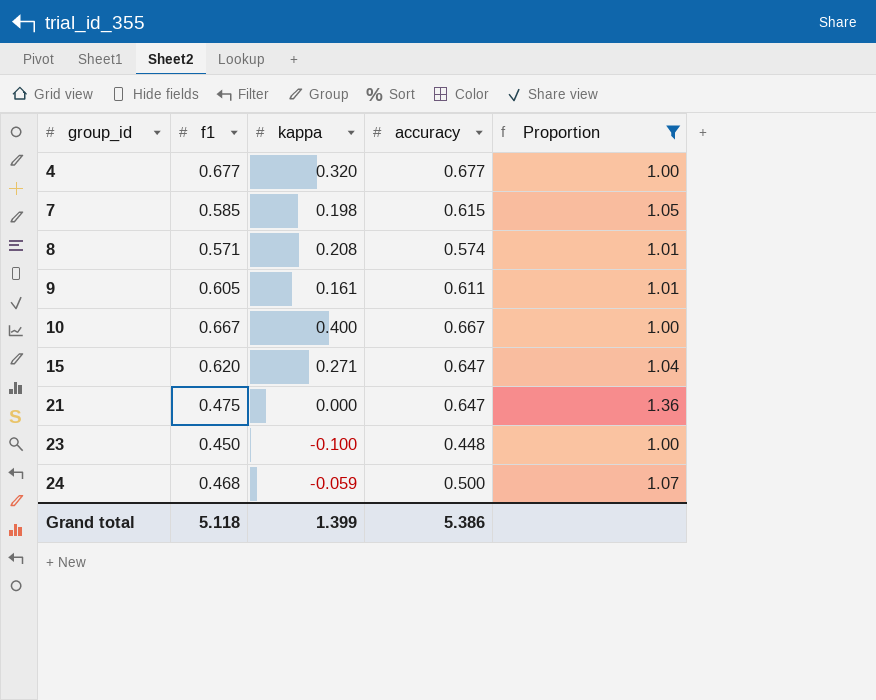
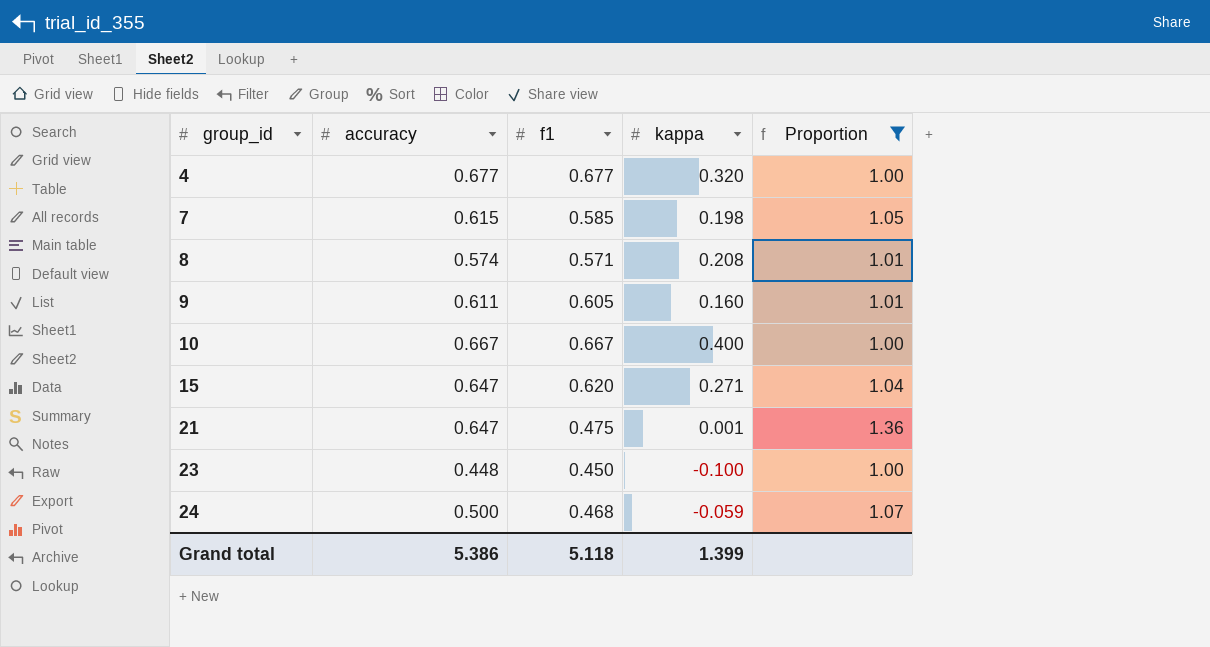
column accuracy | position: 4 -> 2
9 | kappa: 0.161 -> 0.160
21 | kappa: 0.000 -> 0.001

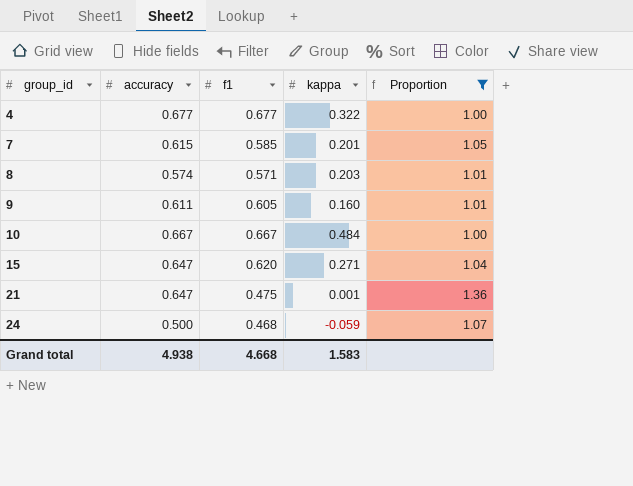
row 23: 0.448 | 0.450 | -0.100 | 1.00 -> none
4 | kappa: 0.320 -> 0.322
7 | kappa: 0.198 -> 0.201
8 | kappa: 0.208 -> 0.203
10 | kappa: 0.400 -> 0.484
Grand total | accuracy: 5.386 -> 4.938
Grand total | f1: 5.118 -> 4.668
Grand total | kappa: 1.399 -> 1.583

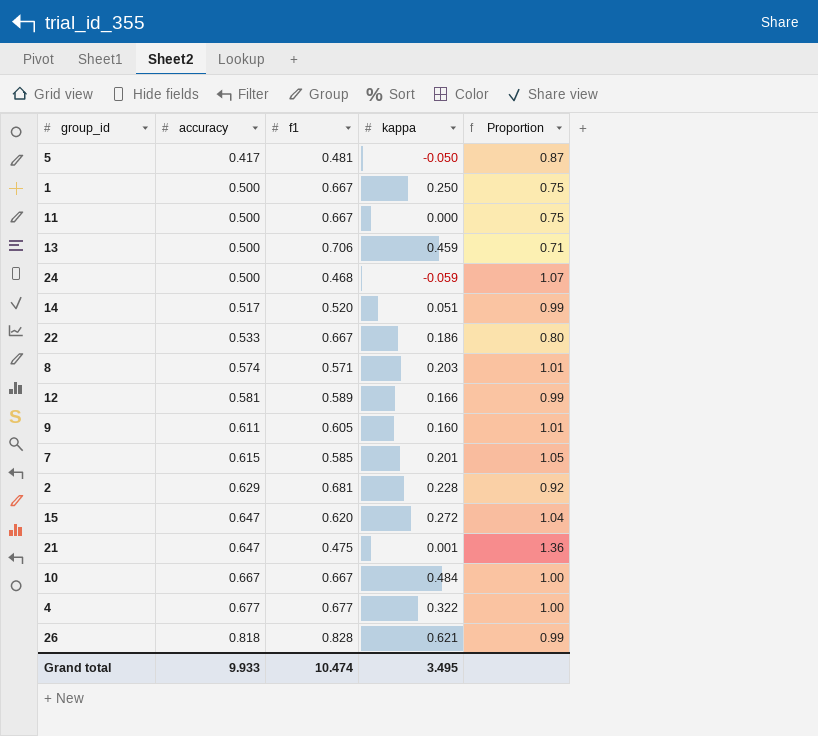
filter: Proportion >= 1.00 -> none
row order: group_id ascending -> accuracy ascending
15 | kappa: 0.271 -> 0.272
Grand total | accuracy: 4.938 -> 9.933
Grand total | f1: 4.668 -> 10.474
Grand total | kappa: 1.583 -> 3.495

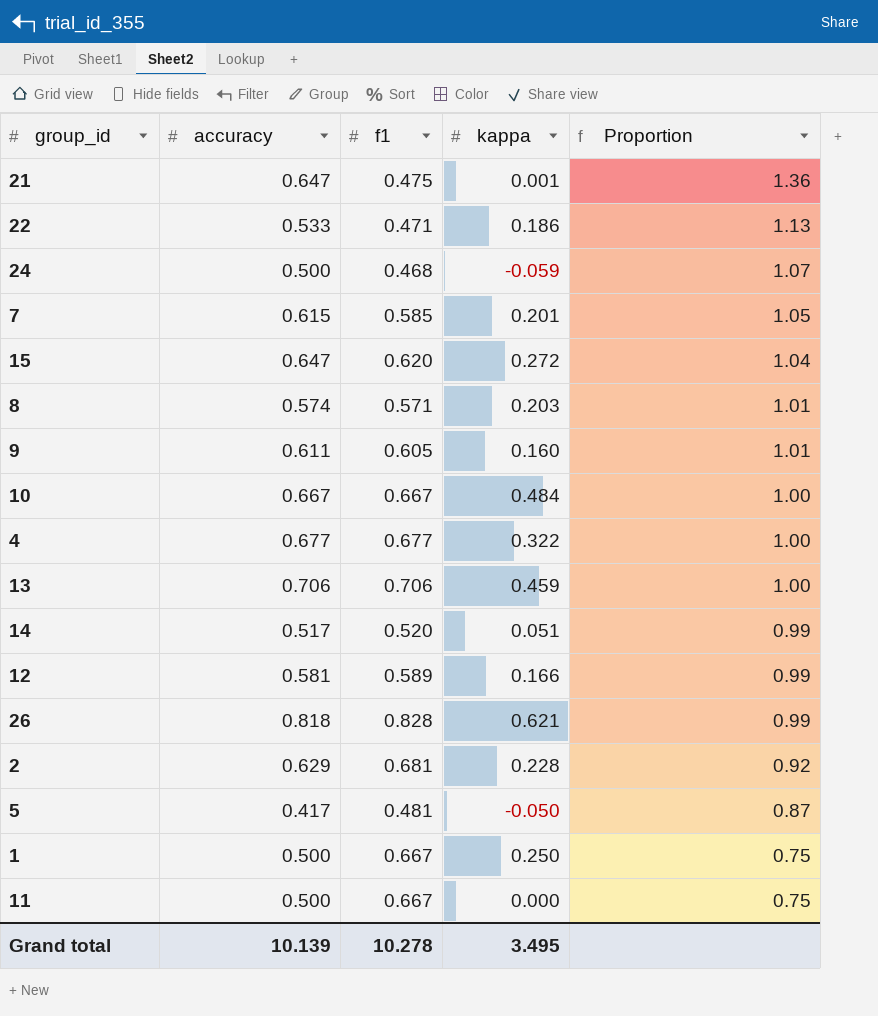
row order: accuracy ascending -> Proportion descending
22 | f1: 0.667 -> 0.471
22 | Proportion: 0.80 -> 1.13
13 | accuracy: 0.500 -> 0.706
13 | Proportion: 0.71 -> 1.00
Grand total | accuracy: 9.933 -> 10.139
Grand total | f1: 10.474 -> 10.278

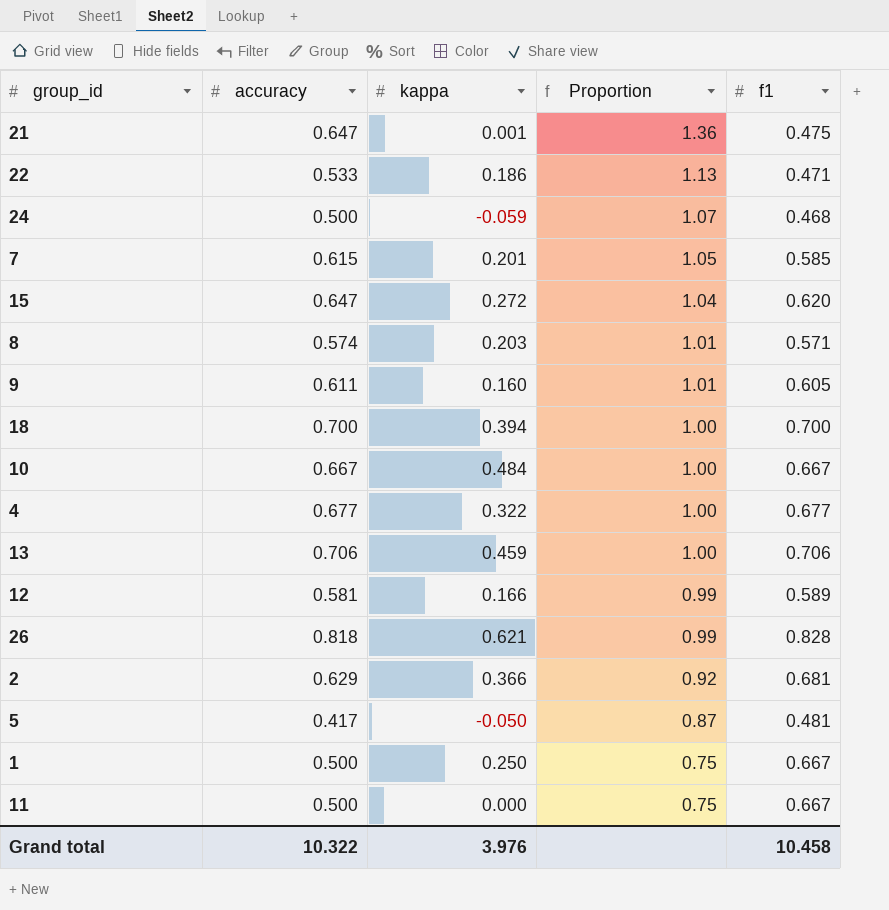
column f1 | position: 3 -> 5
row 14: 0.517 | 0.520 | 0.051 | 0.99 -> none
row 18: none -> 0.700 | 0.394 | 1.00 | 0.700
2 | kappa: 0.228 -> 0.366
Grand total | accuracy: 10.139 -> 10.322
Grand total | kappa: 3.495 -> 3.976
Grand total | f1: 10.278 -> 10.458

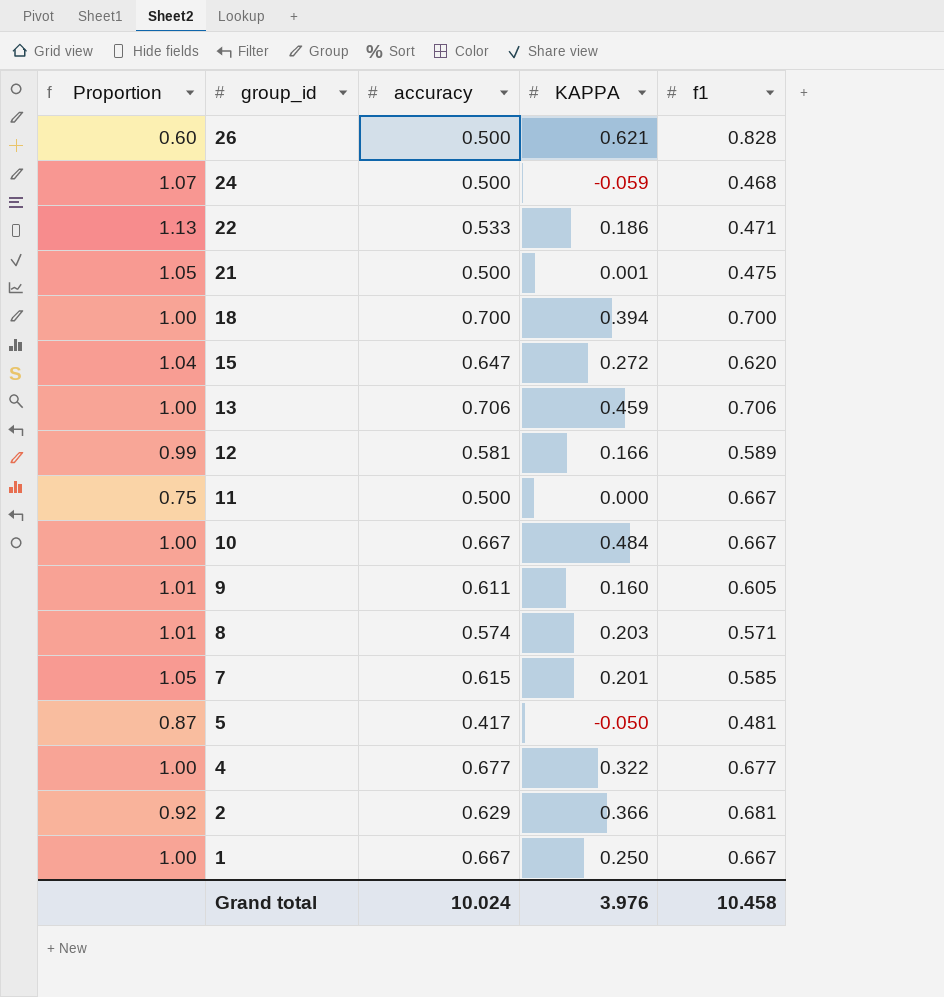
row order: Proportion descending -> group_id descending
column Proportion | position: 4 -> 1
column name: kappa -> KAPPA
26 | Proportion: 0.99 -> 0.60
26 | accuracy: 0.818 -> 0.500
21 | Proportion: 1.36 -> 1.05
21 | accuracy: 0.647 -> 0.500
1 | Proportion: 0.75 -> 1.00
1 | accuracy: 0.500 -> 0.667
Grand total | accuracy: 10.322 -> 10.024

